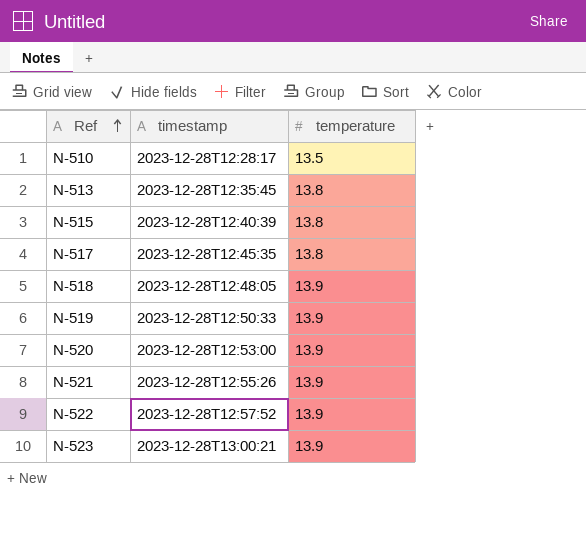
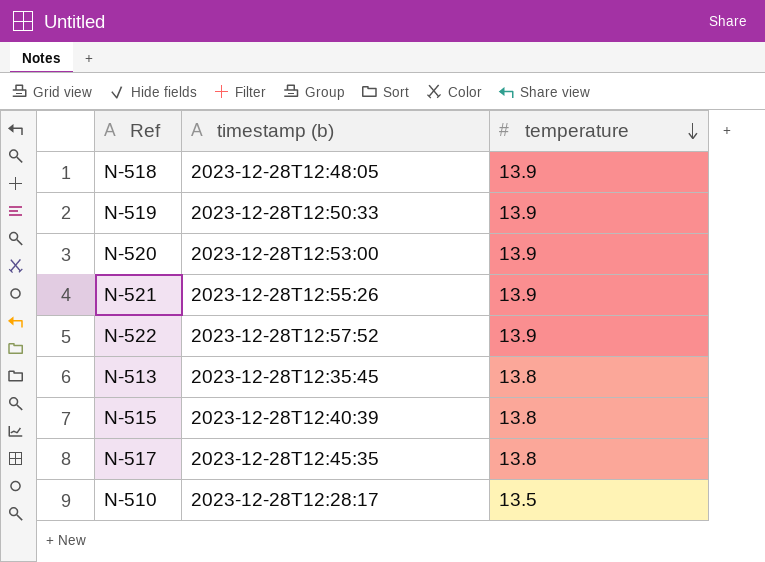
row order: Ref ascending -> temperature descending
column name: timestamp -> timestamp (b)
row N-523: 2023-12-28T13:00:21 | 13.9 -> none

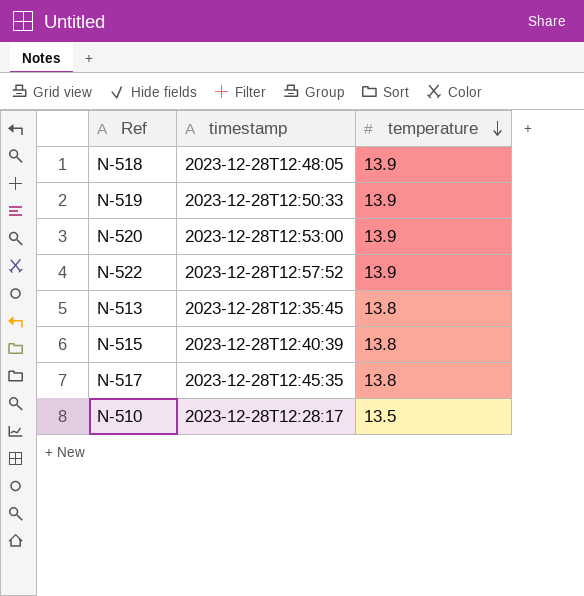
column name: timestamp (b) -> timestamp
row N-521: 2023-12-28T12:55:26 | 13.9 -> none

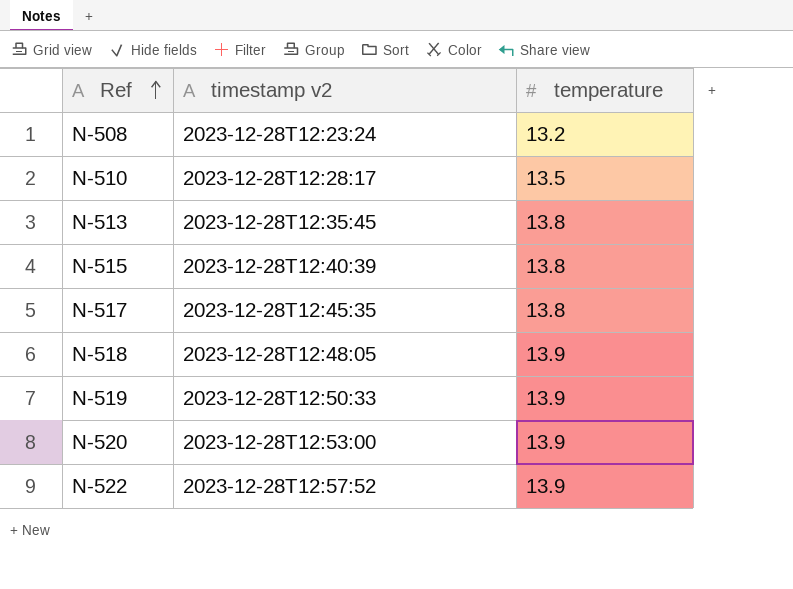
row order: temperature descending -> Ref ascending
column name: timestamp -> timestamp v2
row N-508: none -> 2023-12-28T12:23:24 | 13.2

